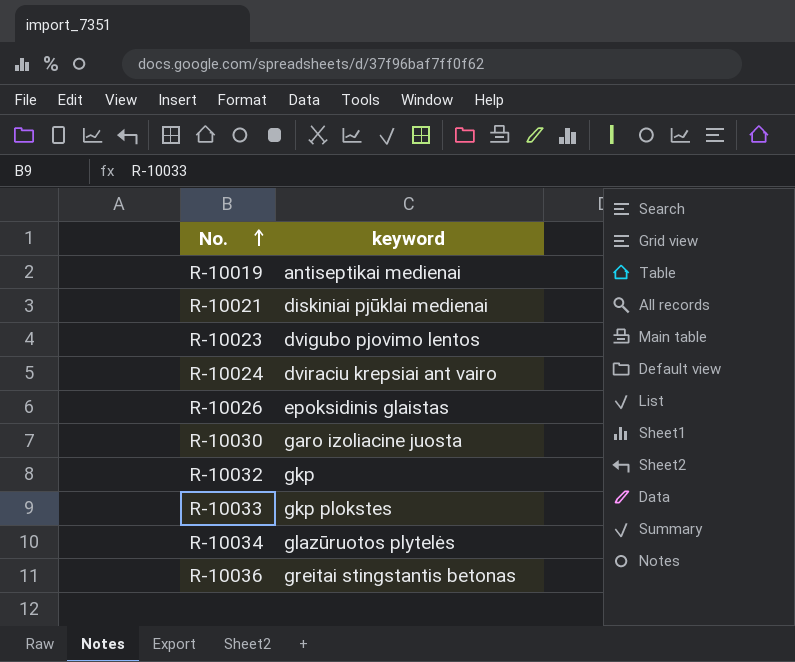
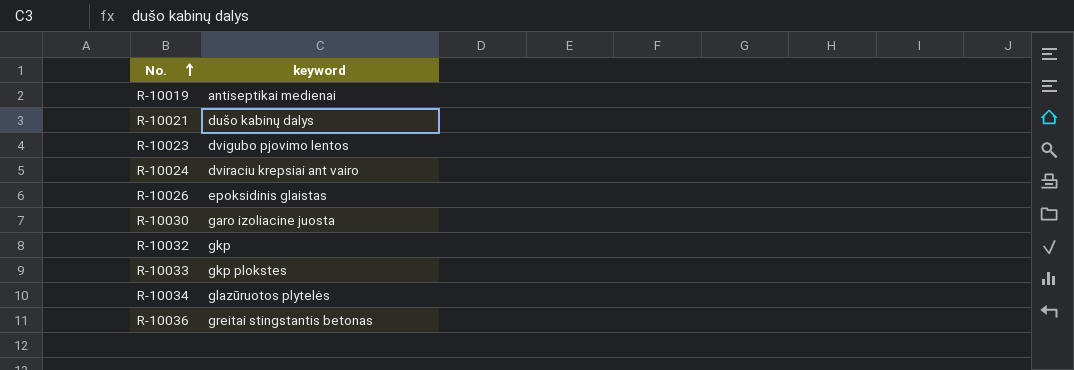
R-10021 | keyword: diskiniai pjūklai medienai -> dušo kabinų dalys

